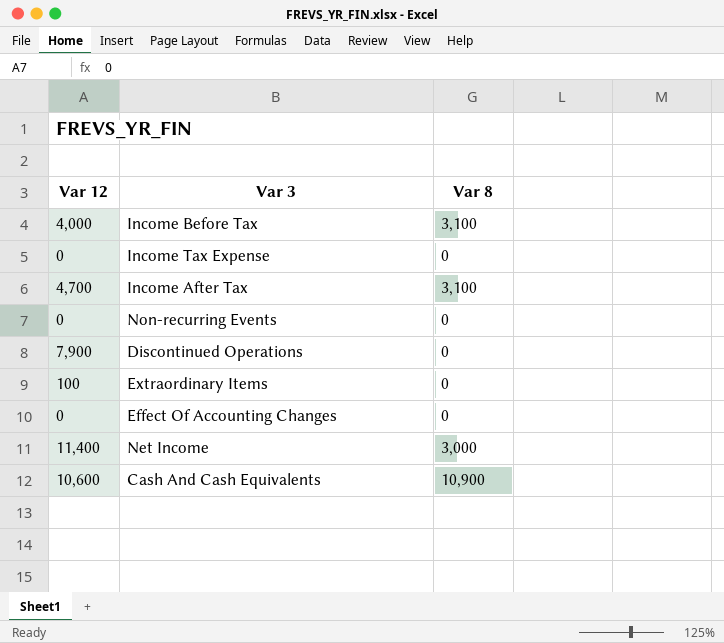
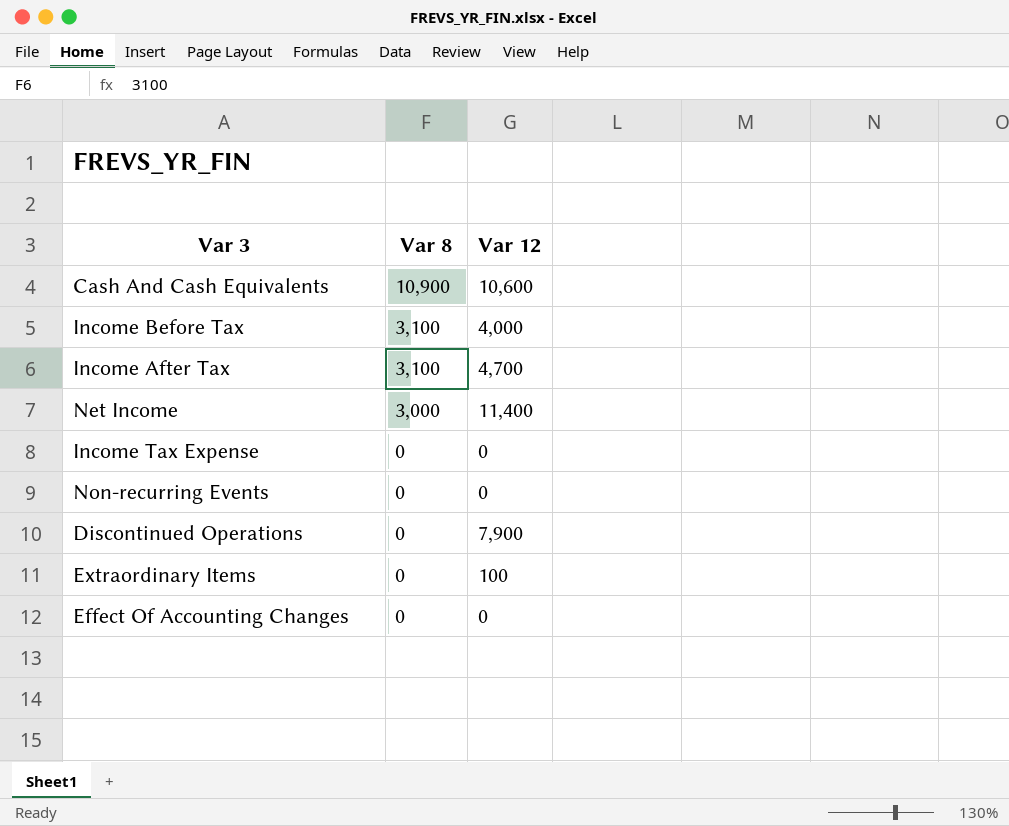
row order: none -> Var 8 descending
column Var 12 | position: 1 -> 3

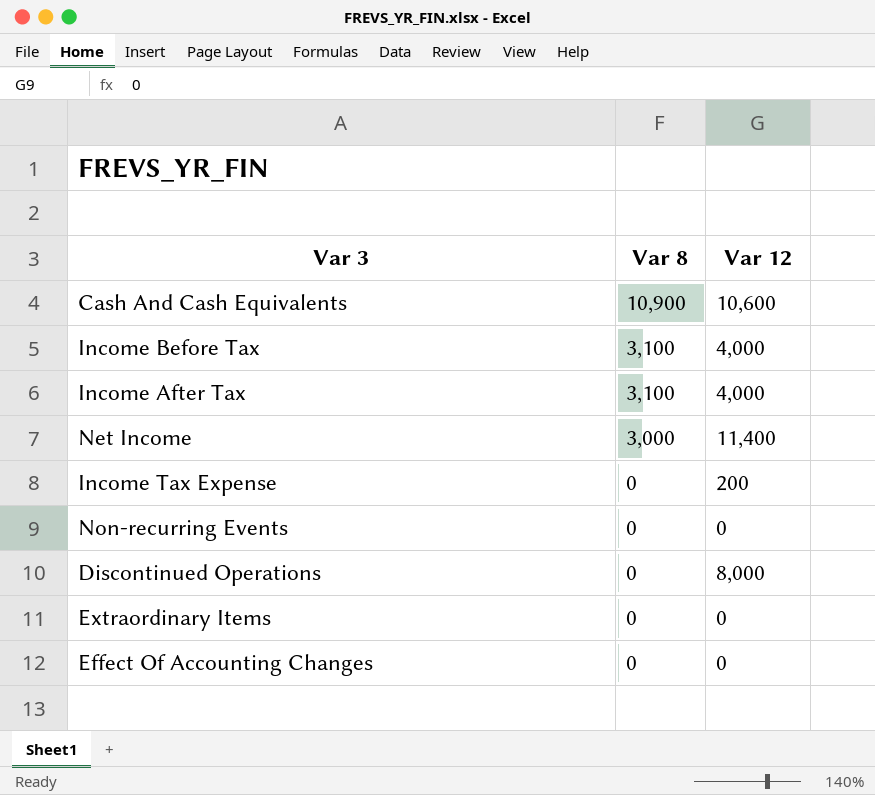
Income After Tax | Var 12: 4,700 -> 4,000
Income Tax Expense | Var 12: 0 -> 200
Discontinued Operations | Var 12: 7,900 -> 8,000
Extraordinary Items | Var 12: 100 -> 0

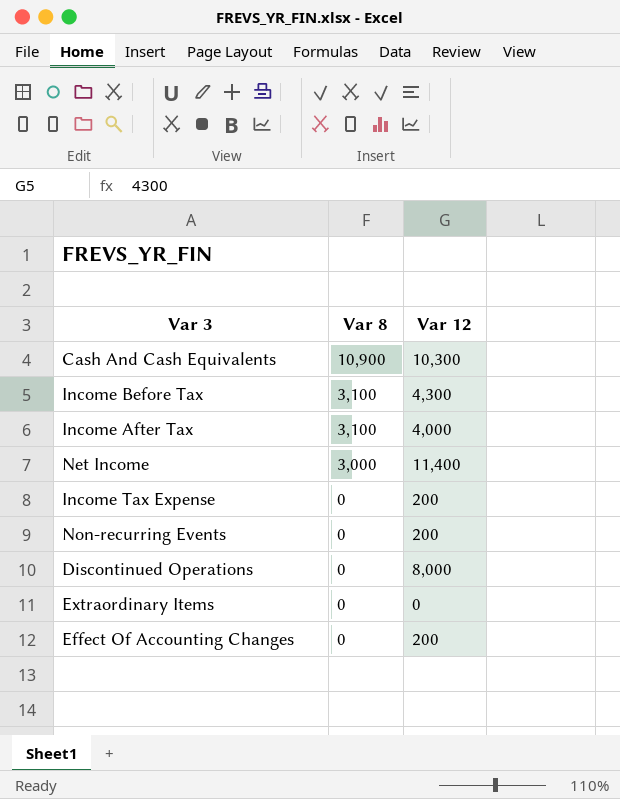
Cash And Cash Equivalents | Var 12: 10,600 -> 10,300
Income Before Tax | Var 12: 4,000 -> 4,300
Non-recurring Events | Var 12: 0 -> 200
Effect Of Accounting Changes | Var 12: 0 -> 200

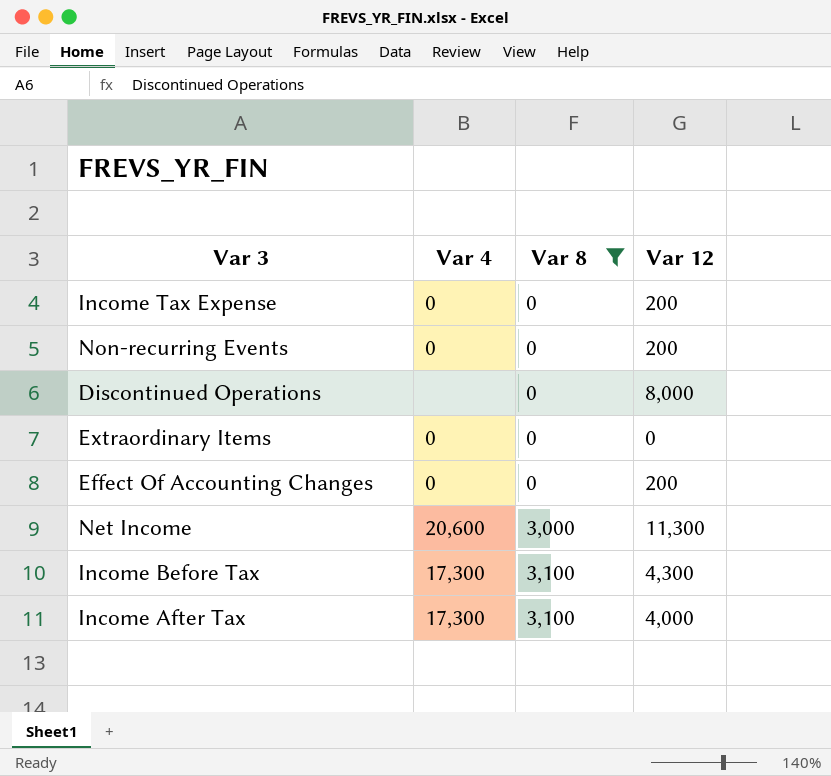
filter: none -> Var 8 != 10,900
row order: Var 8 descending -> Var 8 ascending
column Var 4 | position: none -> 2
Net Income | Var 12: 11,400 -> 11,300

